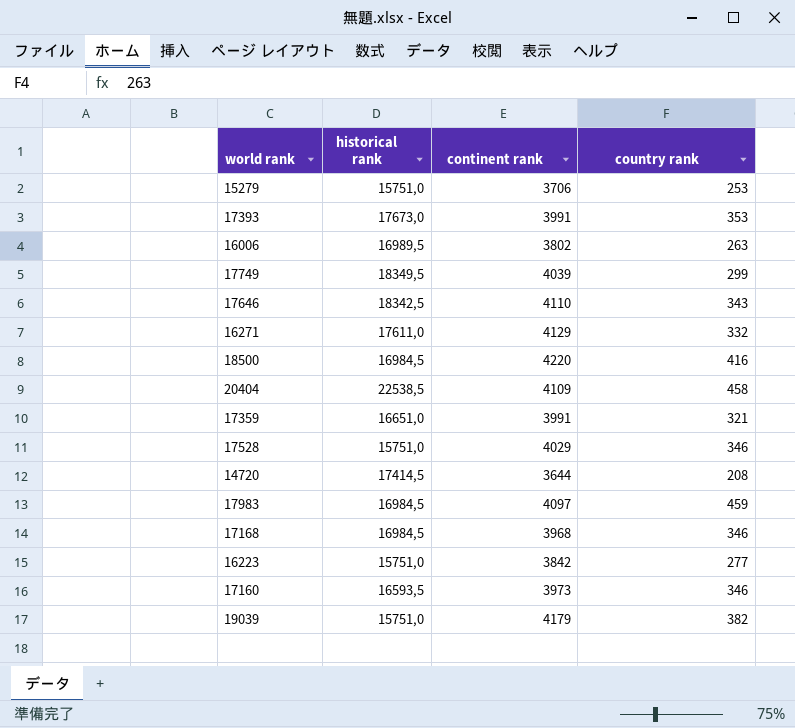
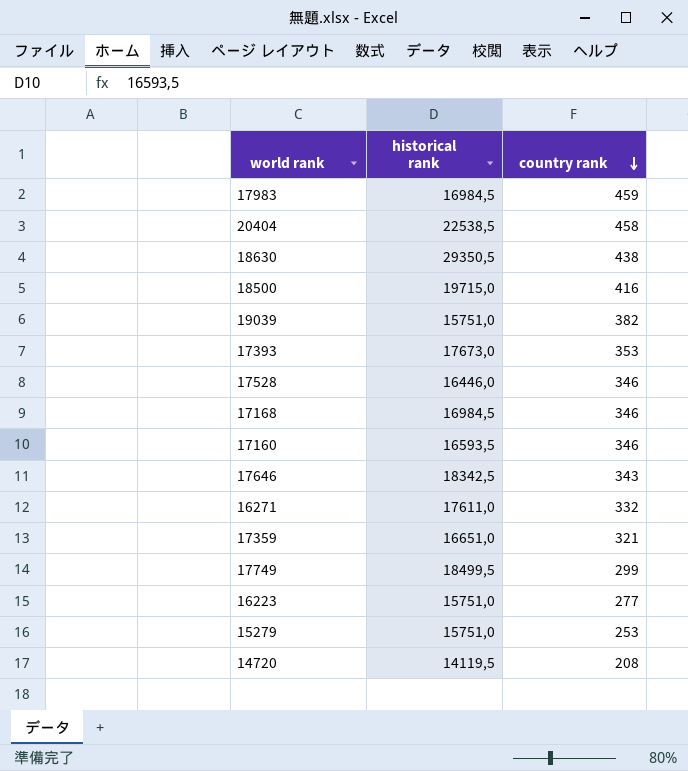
row order: none -> country rank descending
column continent rank | position: 3 -> none
row 16006: 16989,5 | 3802 | 263 -> none
row 18630: none -> 29350,5 | 438
18500 | historical rank: 16984,5 -> 19715,0
17528 | historical rank: 15751,0 -> 16446,0
17749 | historical rank: 18349,5 -> 18499,5
14720 | historical rank: 17414,5 -> 14119,5

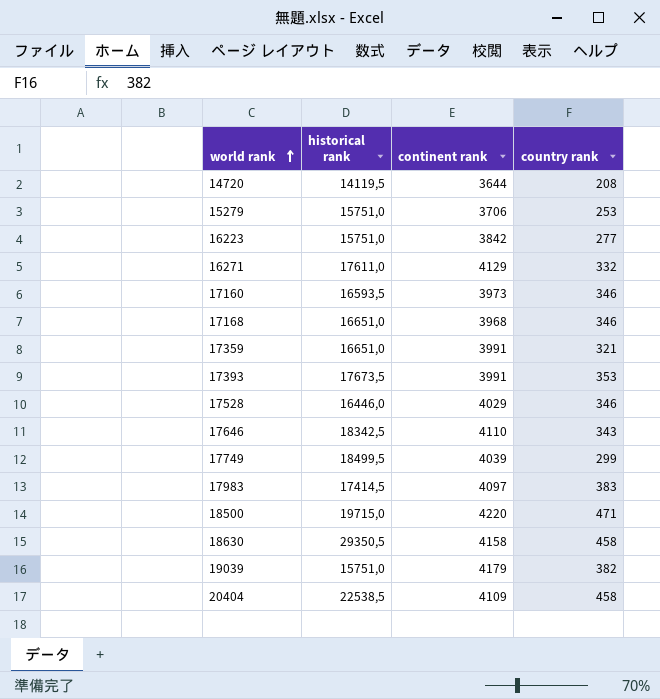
row order: country rank descending -> world rank ascending
column continent rank | position: none -> 3
17168 | historical rank: 16984,5 -> 16651,0
17393 | historical rank: 17673,0 -> 17673,5
17983 | historical rank: 16984,5 -> 17414,5
17983 | country rank: 459 -> 383
18500 | country rank: 416 -> 471
18630 | country rank: 438 -> 458

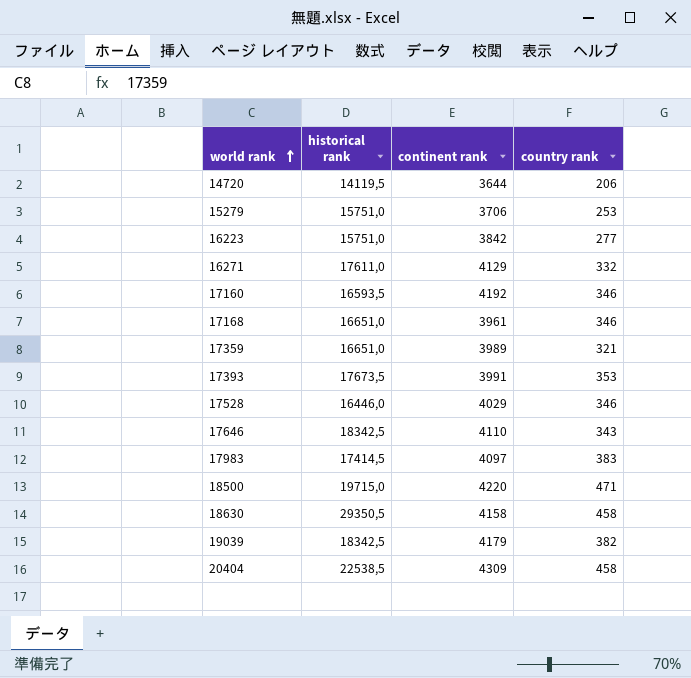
row 17749: 18499,5 | 4039 | 299 -> none
14720 | country rank: 208 -> 206
17160 | continent rank: 3973 -> 4192
17168 | continent rank: 3968 -> 3961
17359 | continent rank: 3991 -> 3989
19039 | historical rank: 15751,0 -> 18342,5
20404 | continent rank: 4109 -> 4309

